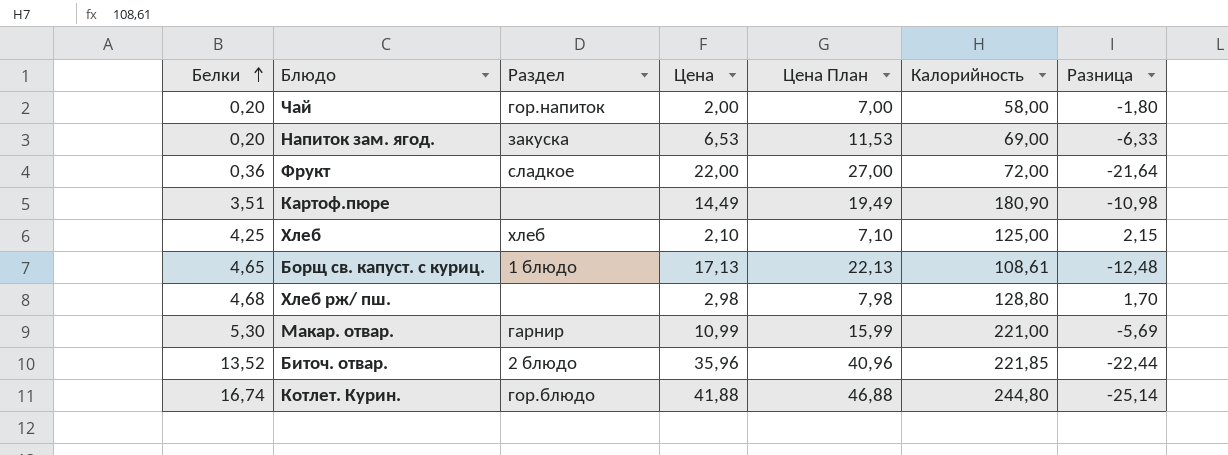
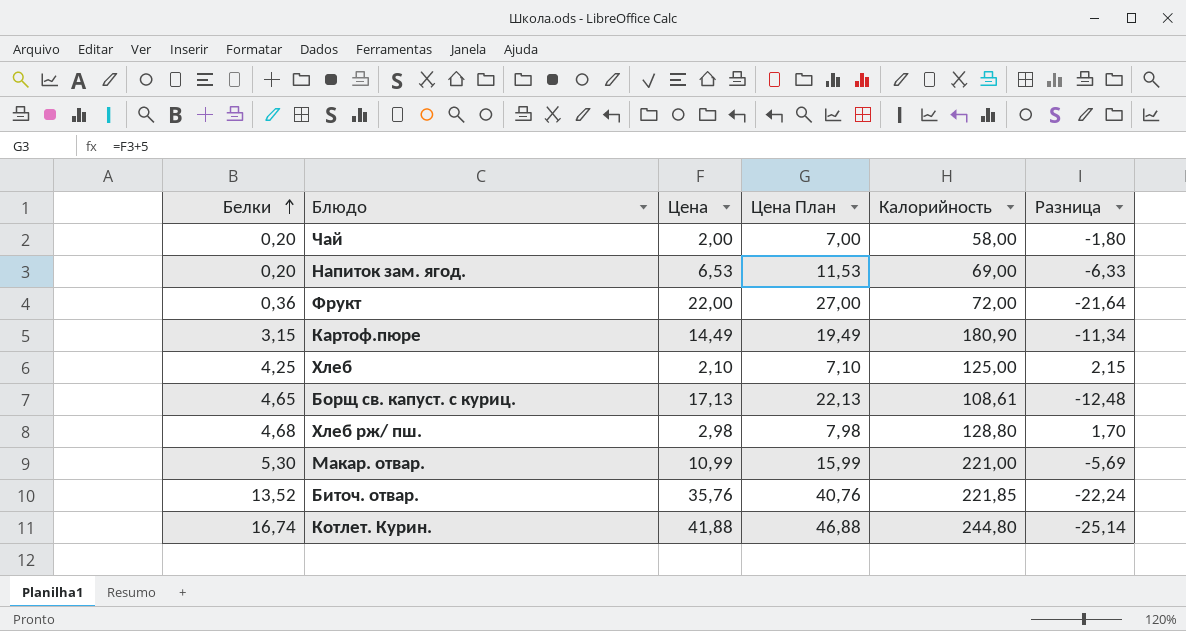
column Раздел | position: 3 -> none
Картоф.пюре | Белки: 3,51 -> 3,15
Картоф.пюре | Разница: -10,98 -> -11,34
Биточ. отвар. | Цена: 35,96 -> 35,76
Биточ. отвар. | Цена План: 40,96 -> 40,76
Биточ. отвар. | Разница: -22,44 -> -22,24

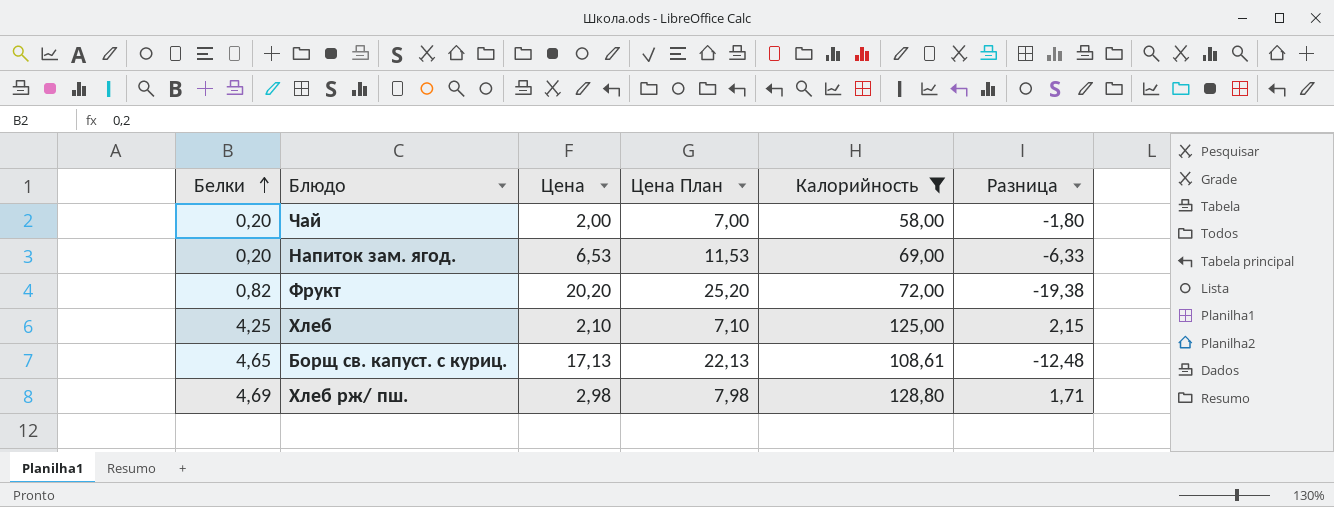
filter: none -> Калорийность <= 128,80
Фрукт | Белки: 0,36 -> 0,82
Фрукт | Цена: 22,00 -> 20,20
Фрукт | Цена План: 27,00 -> 25,20
Фрукт | Разница: -21,64 -> -19,38
Хлеб рж/ пш. | Белки: 4,68 -> 4,69
Хлеб рж/ пш. | Разница: 1,70 -> 1,71

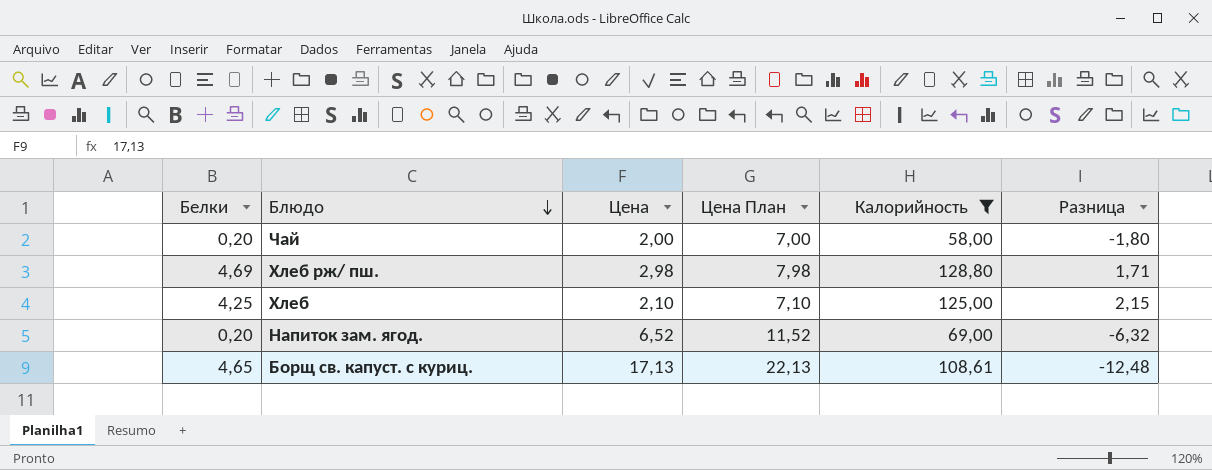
row order: Белки ascending -> Блюдо descending
row Фрукт: 0,82 | 20,20 | 25,20 | 72,00 | -19,38 -> none
Напиток зам. ягод. | Цена: 6,53 -> 6,52
Напиток зам. ягод. | Цена План: 11,53 -> 11,52
Напиток зам. ягод. | Разница: -6,33 -> -6,32

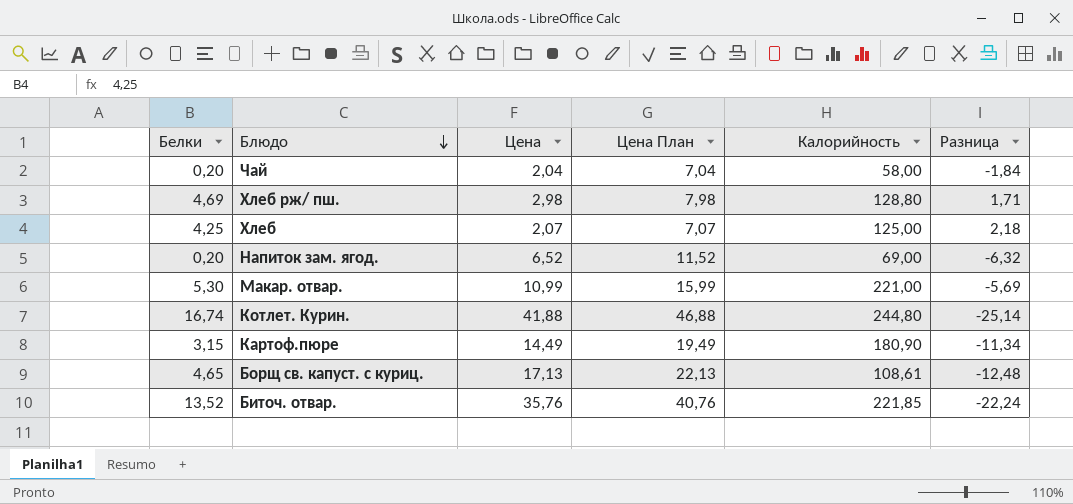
filter: Калорийность <= 128,80 -> none
Чай | Цена: 2,00 -> 2,04
Чай | Цена План: 7,00 -> 7,04
Чай | Разница: -1,80 -> -1,84
Хлеб | Цена: 2,10 -> 2,07
Хлеб | Цена План: 7,10 -> 7,07
Хлеб | Разница: 2,15 -> 2,18

